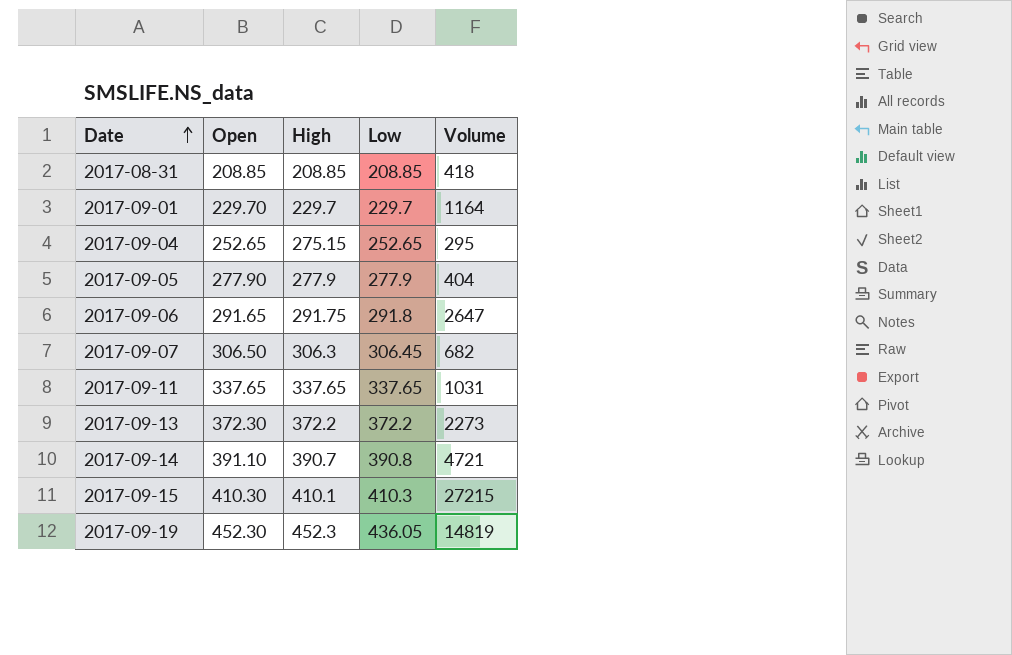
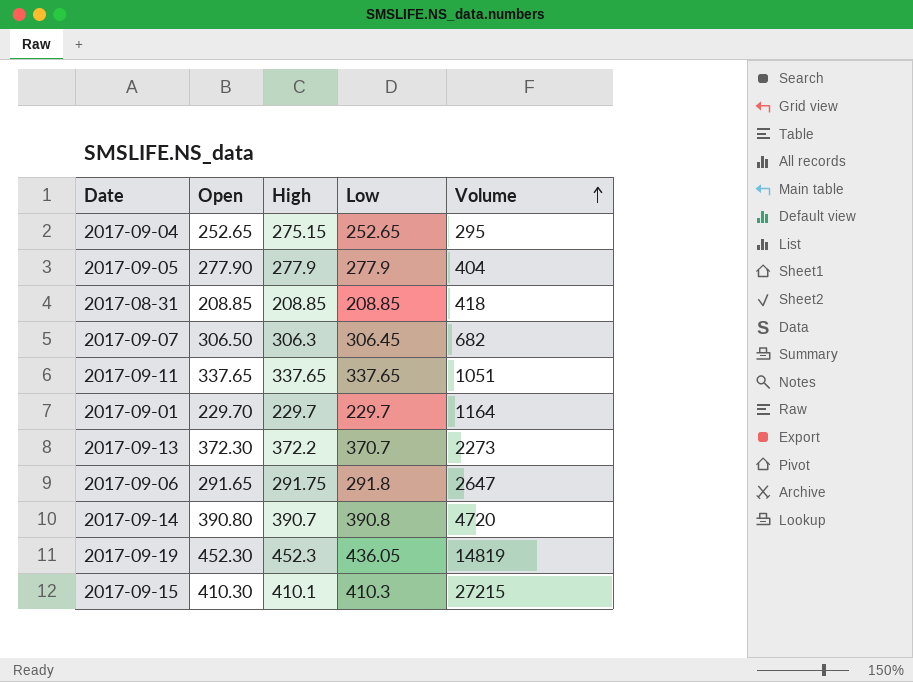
row order: Date ascending -> Volume ascending
2017-09-11 | Volume: 1031 -> 1051
2017-09-13 | Low: 372.2 -> 370.7
2017-09-14 | Open: 391.10 -> 390.80
2017-09-14 | Volume: 4721 -> 4720

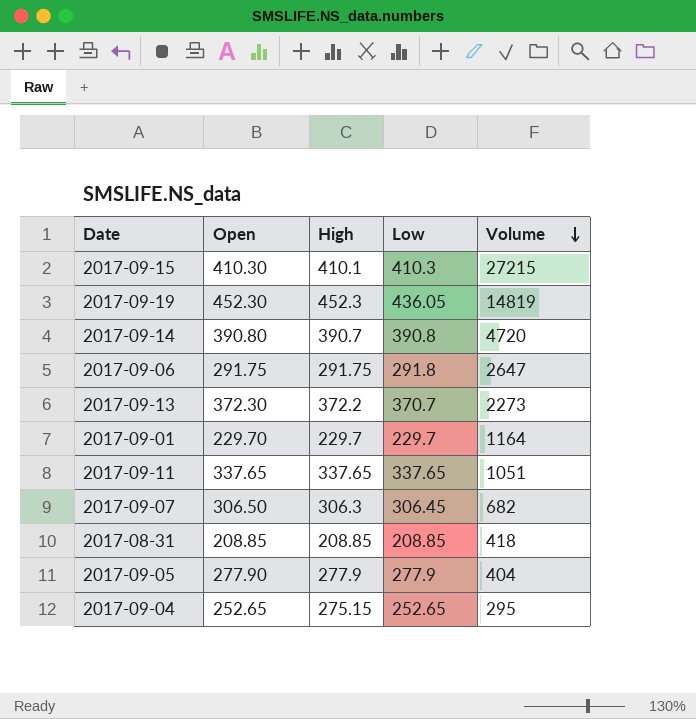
row order: Volume ascending -> Volume descending
2017-09-06 | Open: 291.65 -> 291.75

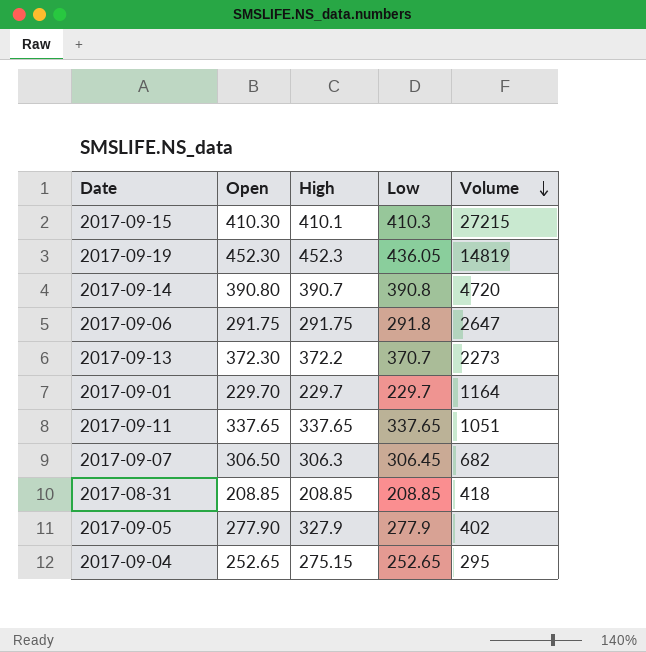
2017-09-05 | High: 277.9 -> 327.9
2017-09-05 | Volume: 404 -> 402

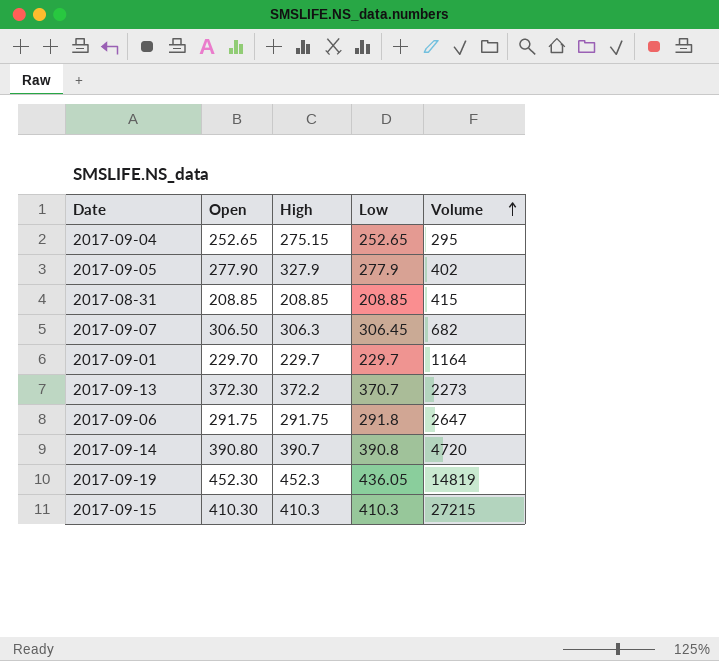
row order: Volume descending -> Volume ascending
row 2017-09-11: 337.65 | 337.65 | 337.65 | 1051 -> none
2017-08-31 | Volume: 418 -> 415
2017-09-15 | High: 410.1 -> 410.3

